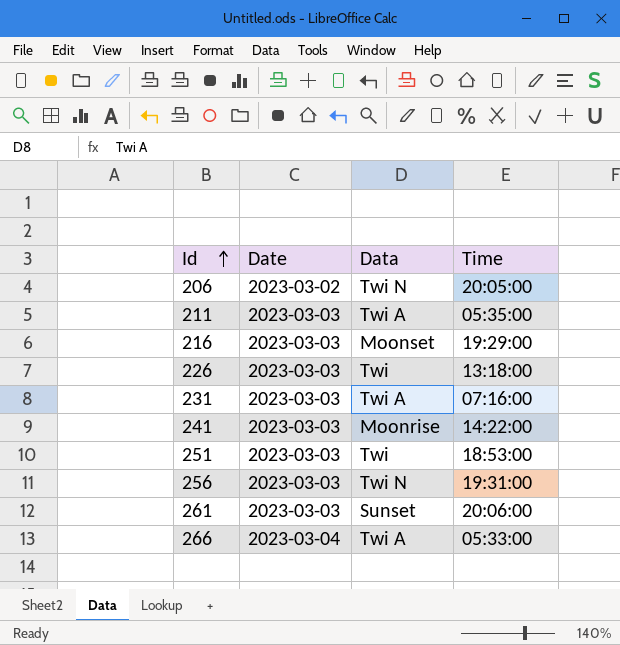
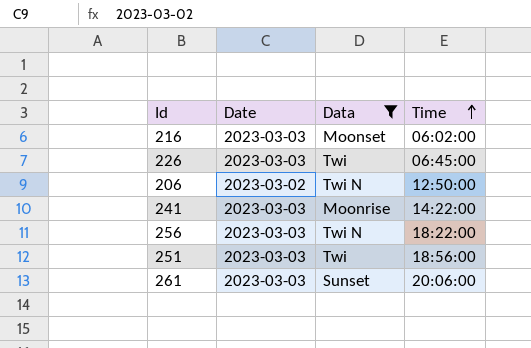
filter: none -> Data != Twi A
row order: Id ascending -> Time ascending
216 | Time: 19:29:00 -> 06:02:00
226 | Time: 13:18:00 -> 06:45:00
206 | Time: 20:05:00 -> 12:50:00
256 | Time: 19:31:00 -> 18:22:00
251 | Time: 18:53:00 -> 18:56:00

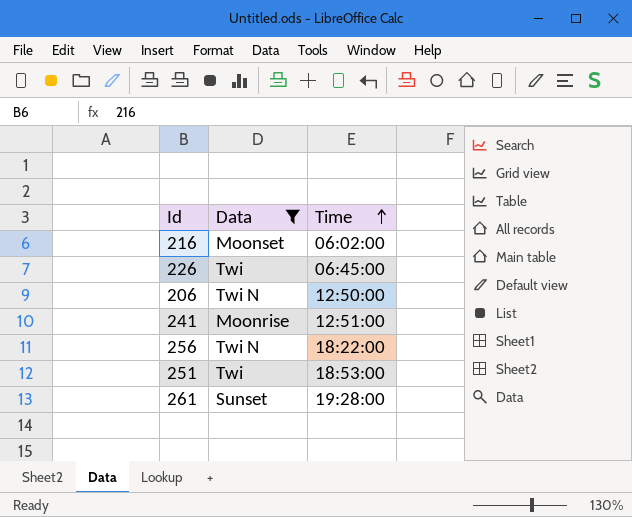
column Date | position: 2 -> none
241 | Time: 14:22:00 -> 12:51:00
251 | Time: 18:56:00 -> 18:53:00
261 | Time: 20:06:00 -> 19:28:00

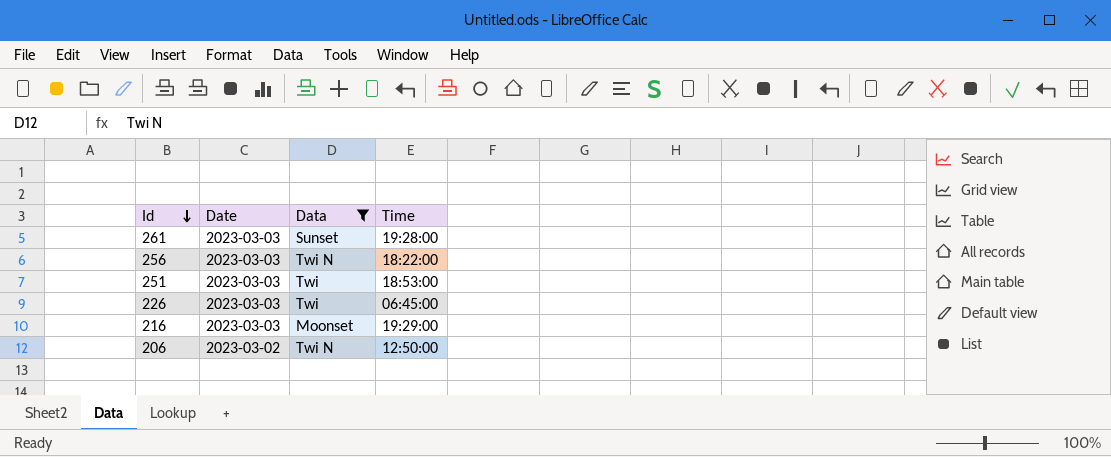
row order: Time ascending -> Id descending
column Date | position: none -> 2
row 241: Moonrise | 12:51:00 -> none
216 | Time: 06:02:00 -> 19:29:00

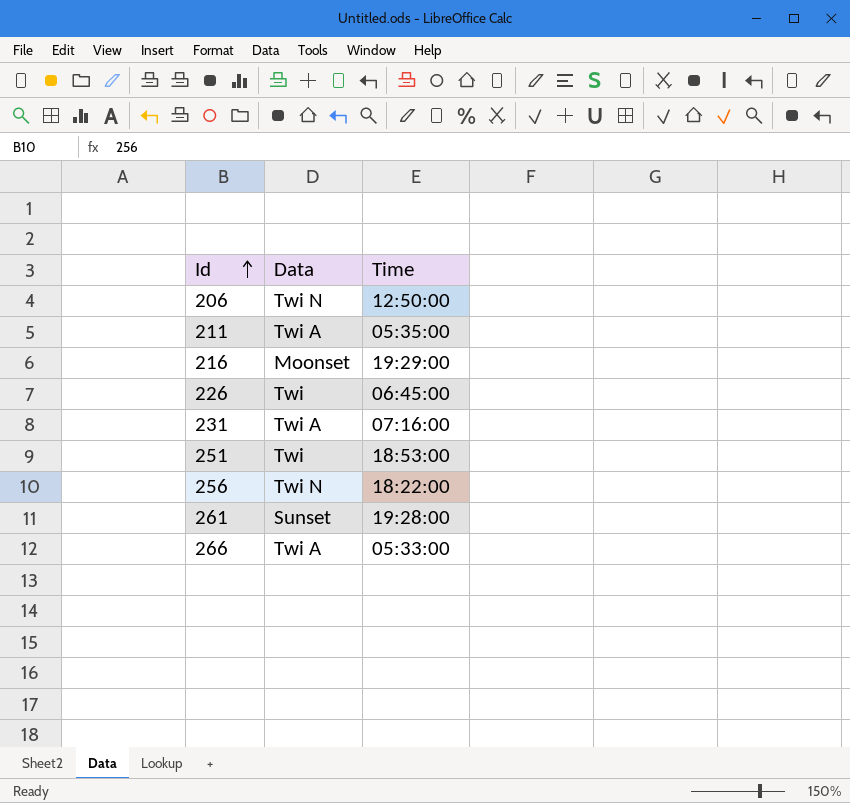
filter: Data != Twi A -> none
row order: Id descending -> Id ascending
column Date | position: 2 -> none

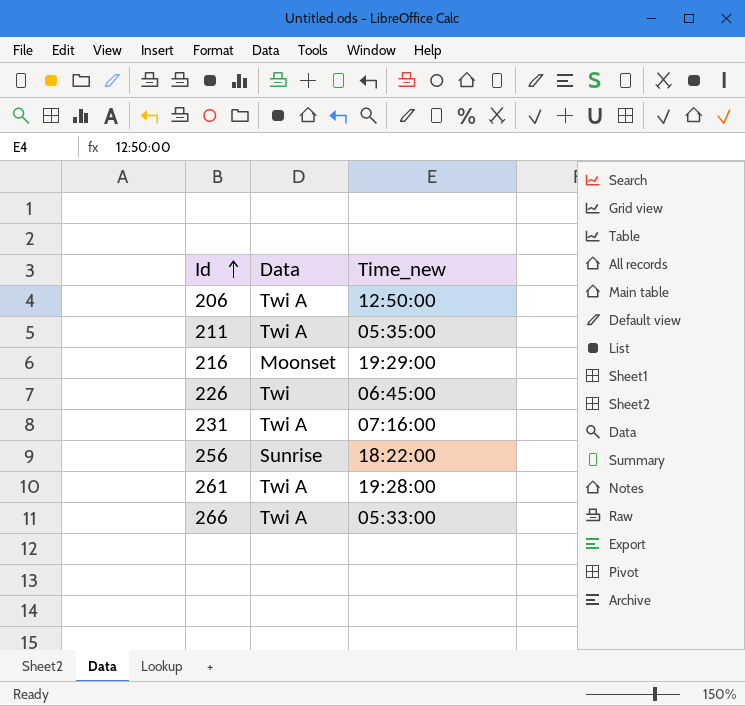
column name: Time -> Time_new
row 251: Twi | 18:53:00 -> none
206 | Data: Twi N -> Twi A
256 | Data: Twi N -> Sunrise
261 | Data: Sunset -> Twi A

